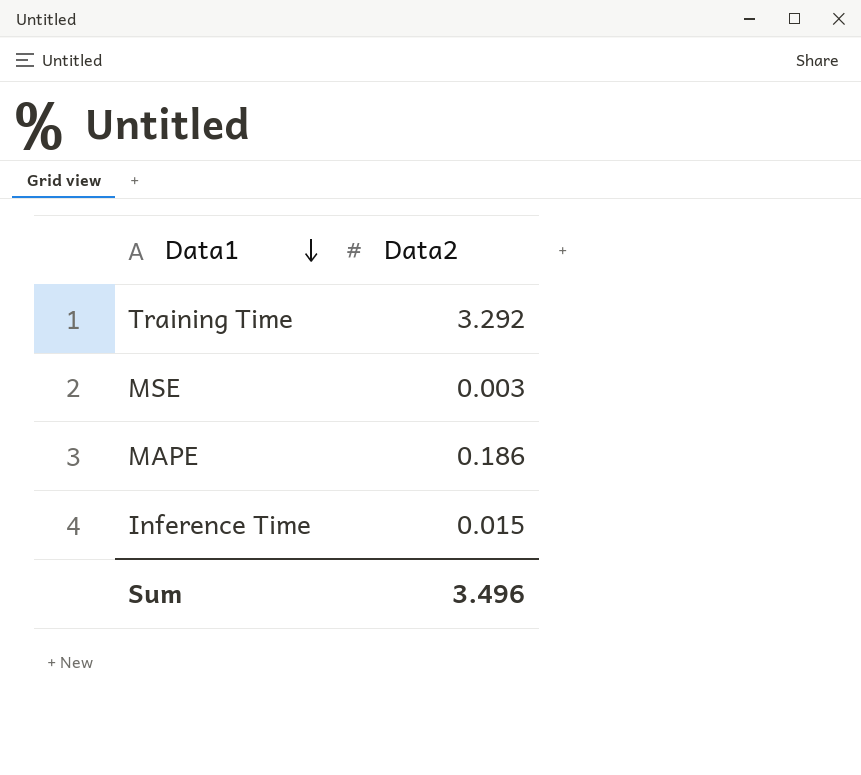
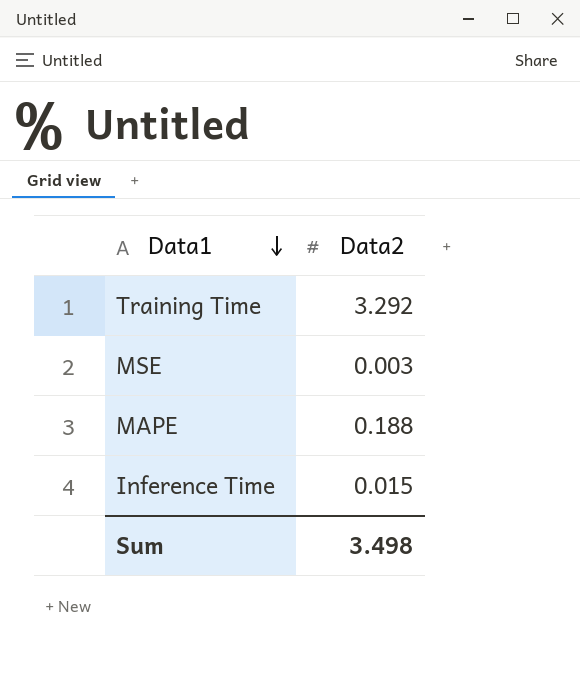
MAPE | Data2: 0.186 -> 0.188
Sum | Data2: 3.496 -> 3.498

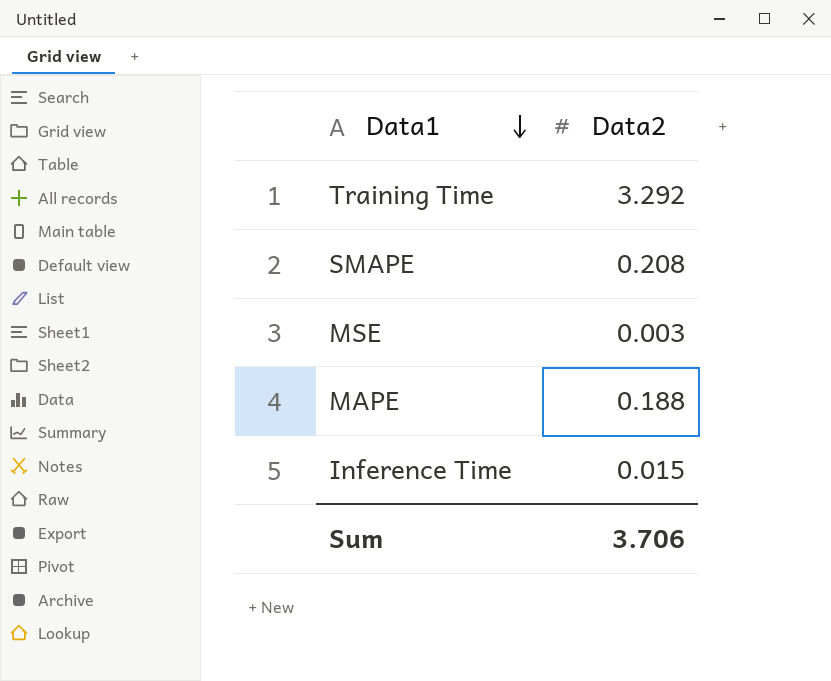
row SMAPE: none -> 0.208
Sum | Data2: 3.498 -> 3.706

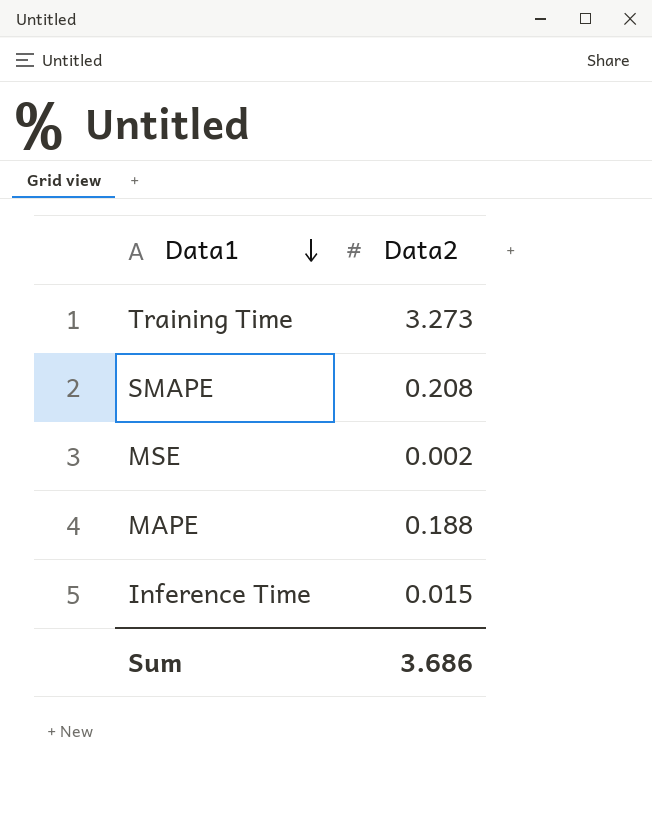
Training Time | Data2: 3.292 -> 3.273
MSE | Data2: 0.003 -> 0.002
Sum | Data2: 3.706 -> 3.686

